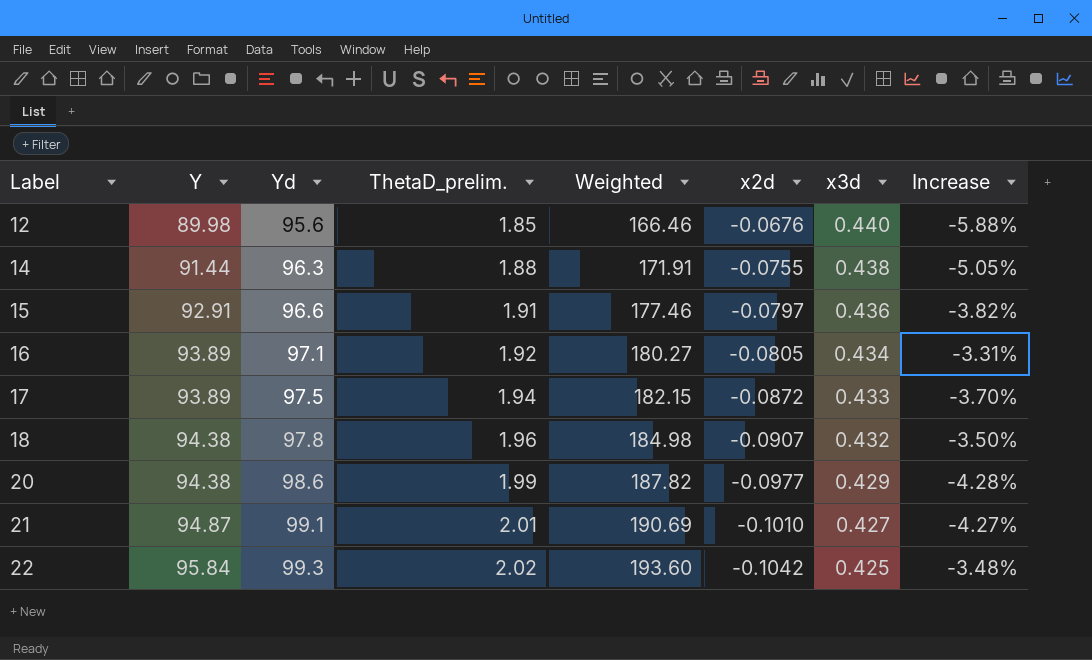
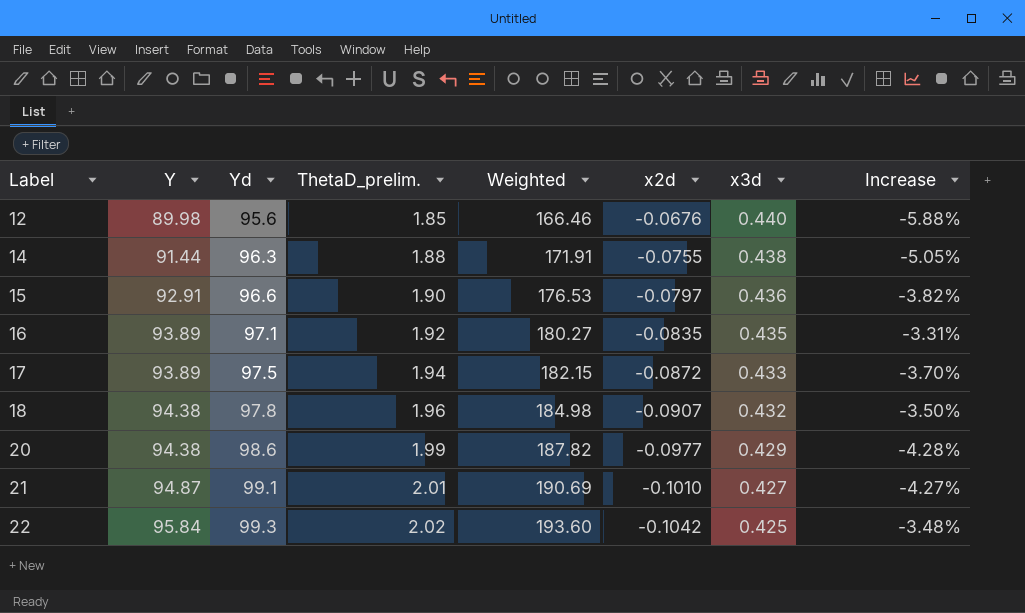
15 | ThetaD_prelim.: 1.91 -> 1.90
15 | Weighted: 177.46 -> 176.53
16 | x2d: -0.0805 -> -0.0835
16 | x3d: 0.434 -> 0.435

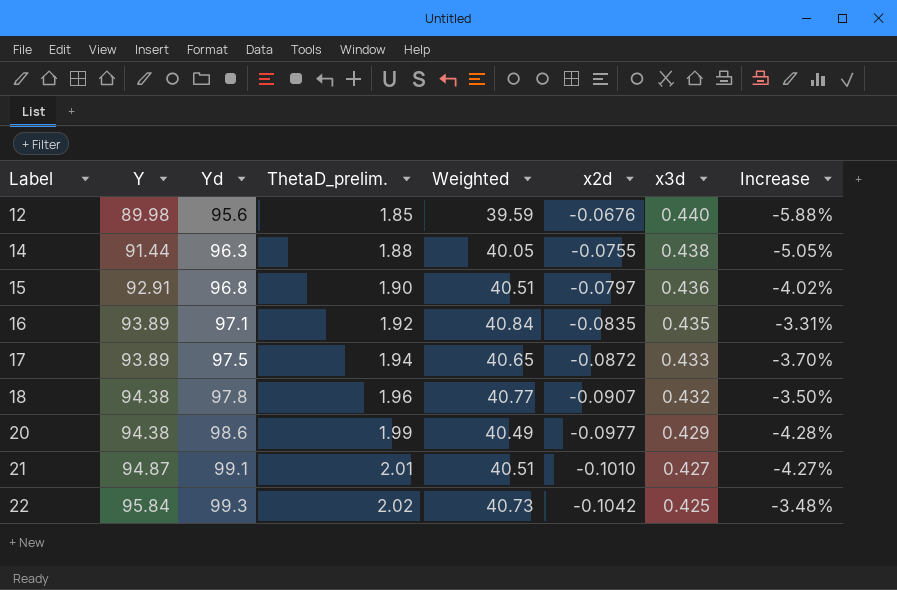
column Weighted | formula: [Y] * [ThetaD_prelim.] -> [Y] * [x3d]
15 | Yd: 96.6 -> 96.8
15 | Increase: -3.82% -> -4.02%

